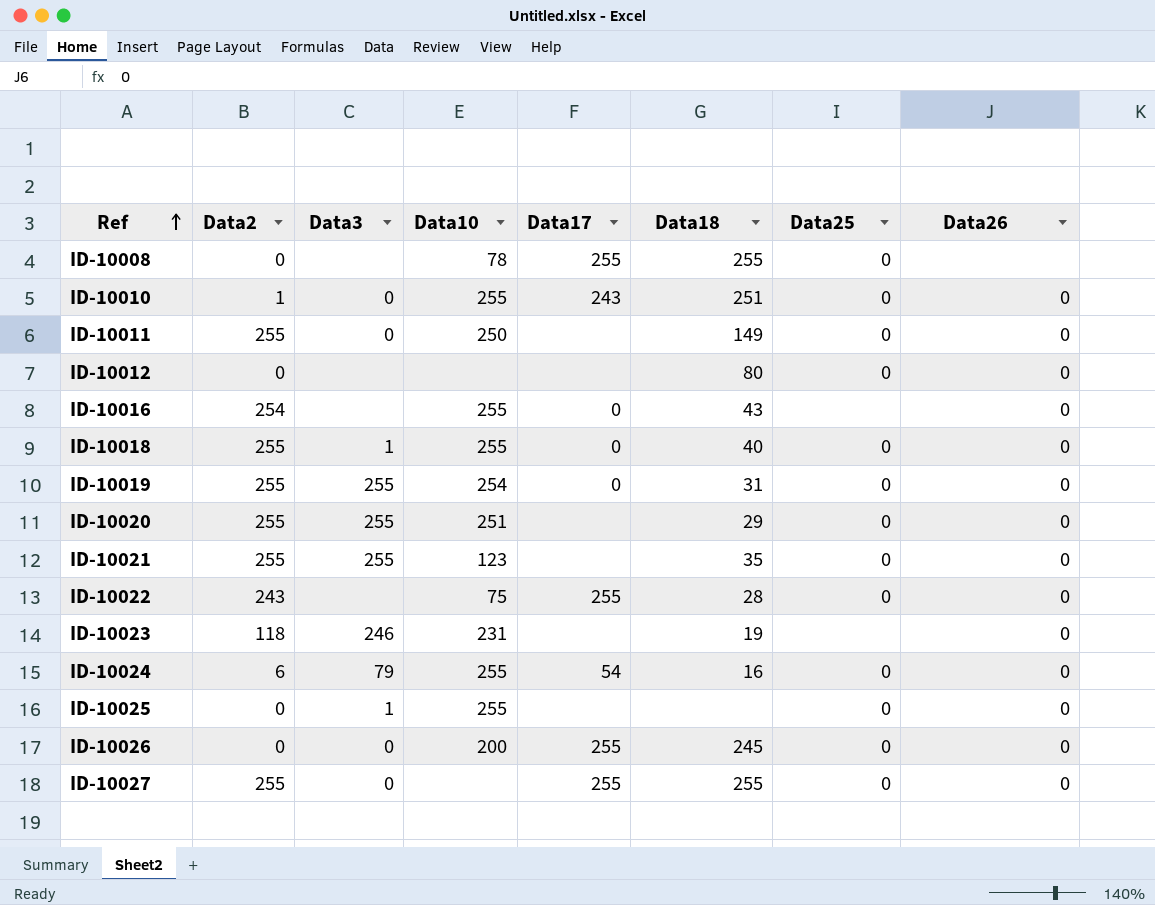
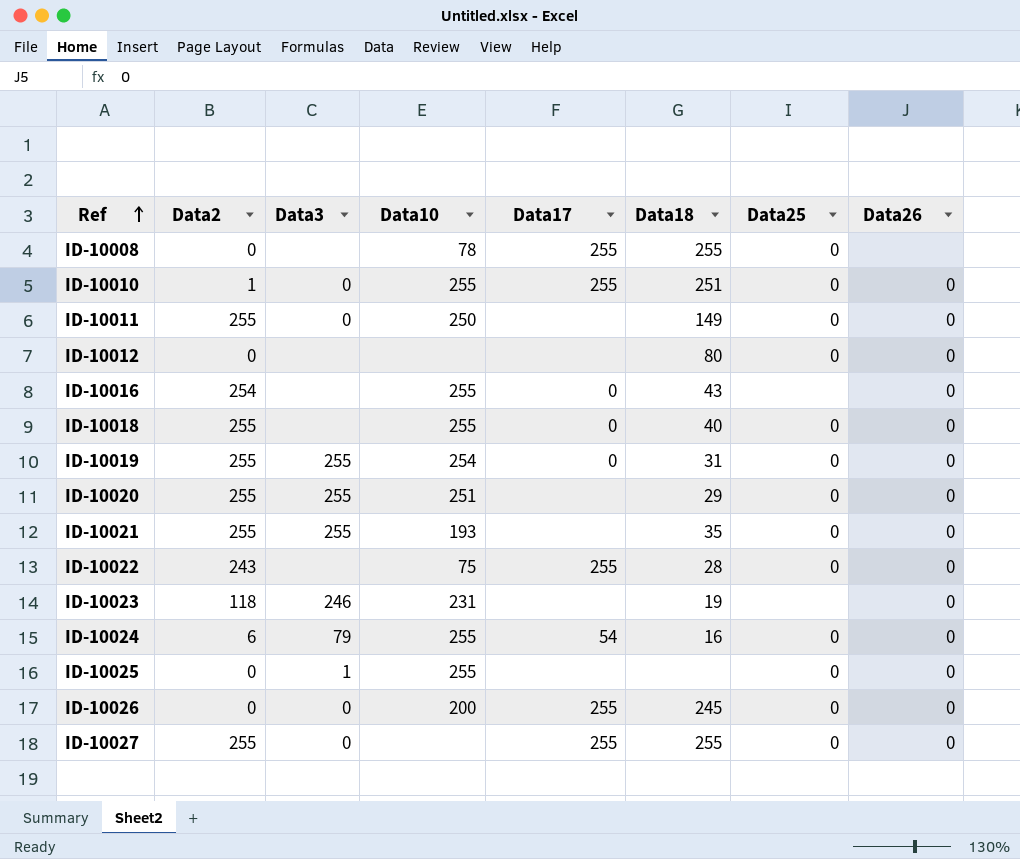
ID-10010 | Data17: 243 -> 255
ID-10018 | Data3: 1 -> none
ID-10021 | Data10: 123 -> 193

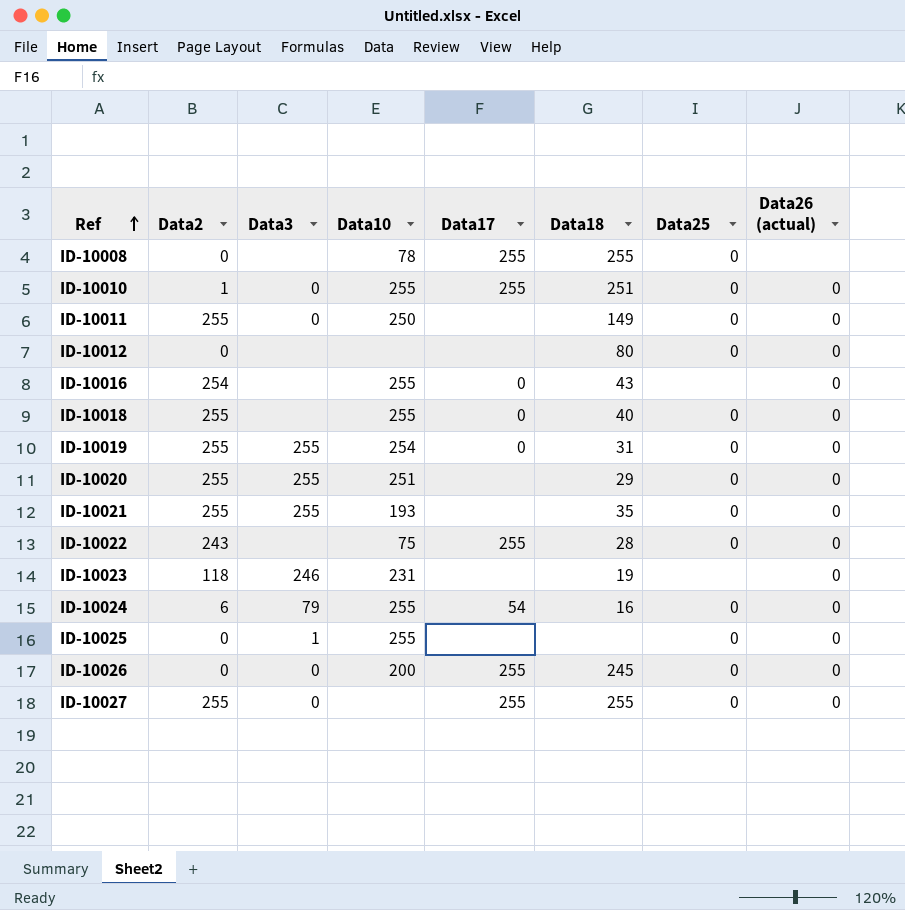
column name: Data26 -> Data26 (actual)

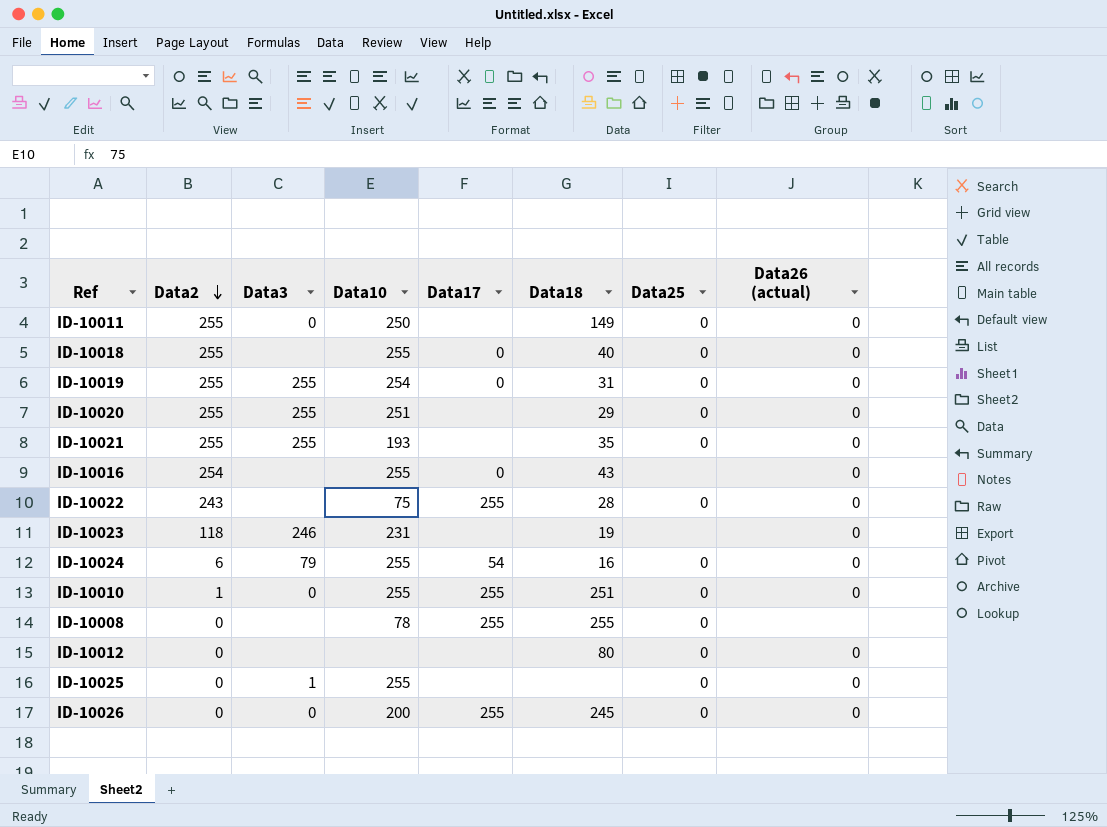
row order: Ref ascending -> Data2 descending
row ID-10027: 255 | 0 | none | 255 | 255 | 0 | 0 -> none

